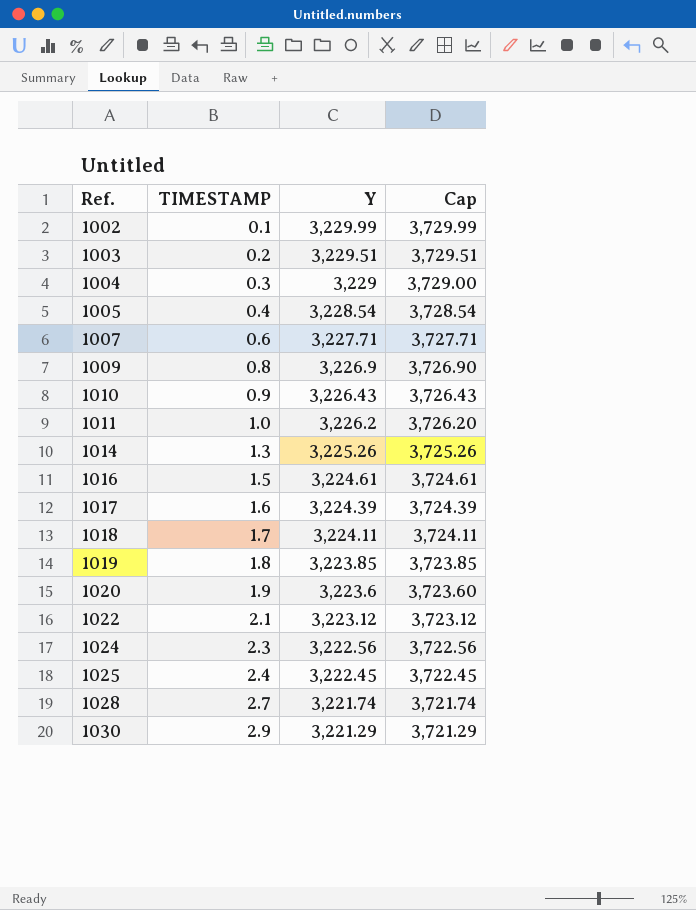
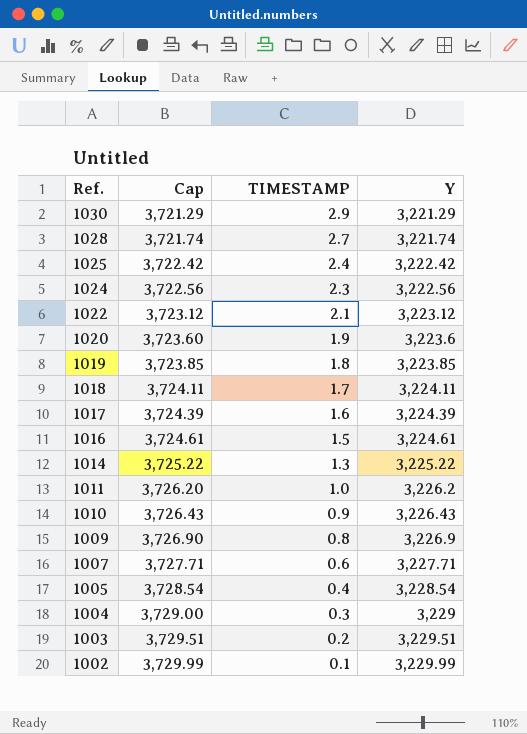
row order: Ref. ascending -> Ref. descending
column Cap | position: 4 -> 2
1025 | Cap: 3,722.45 -> 3,722.42
1025 | Y: 3,222.45 -> 3,222.42
1014 | Cap: 3,725.26 -> 3,725.22
1014 | Y: 3,225.26 -> 3,225.22

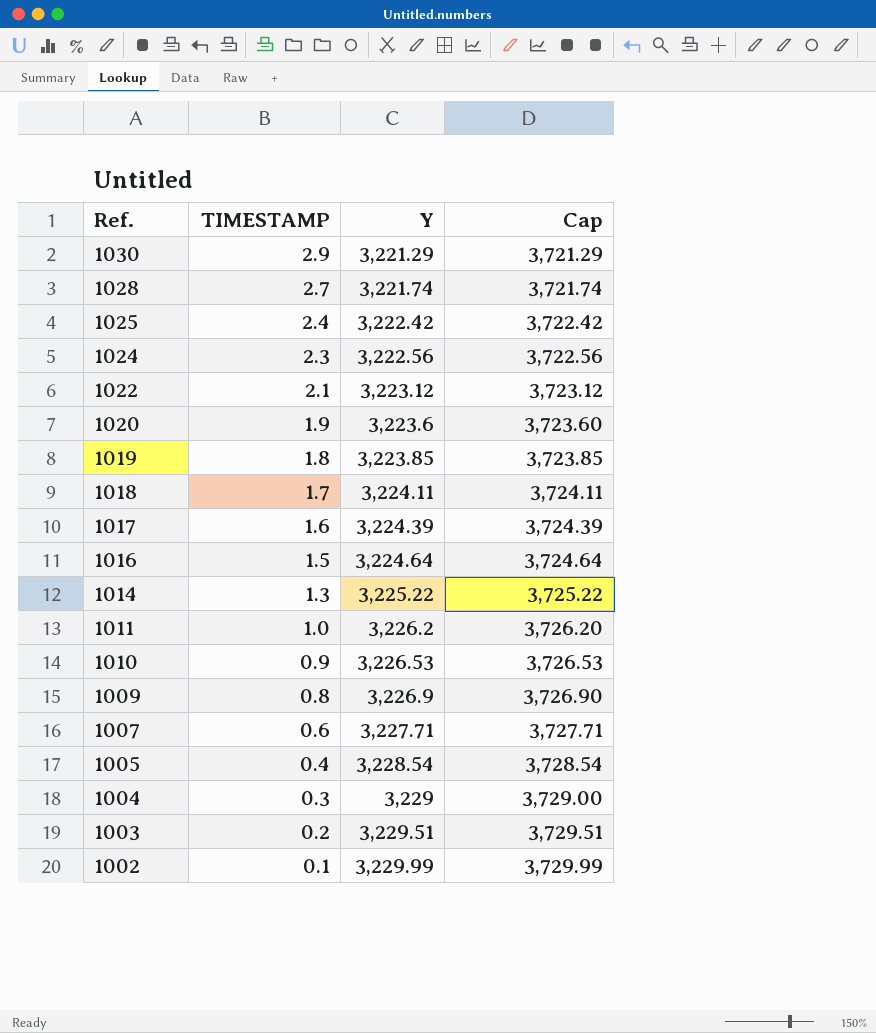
column Cap | position: 2 -> 4
1016 | Y: 3,224.61 -> 3,224.64
1016 | Cap: 3,724.61 -> 3,724.64
1010 | Y: 3,226.43 -> 3,226.53
1010 | Cap: 3,726.43 -> 3,726.53

